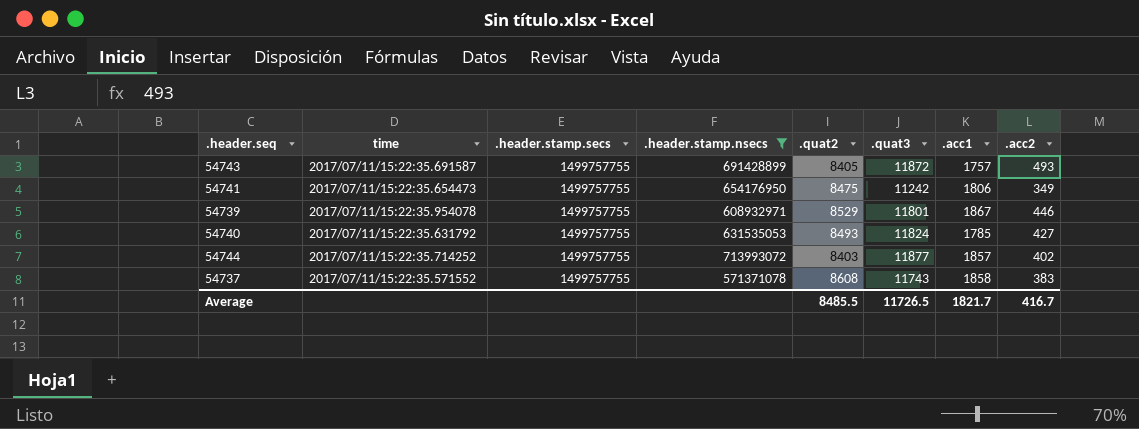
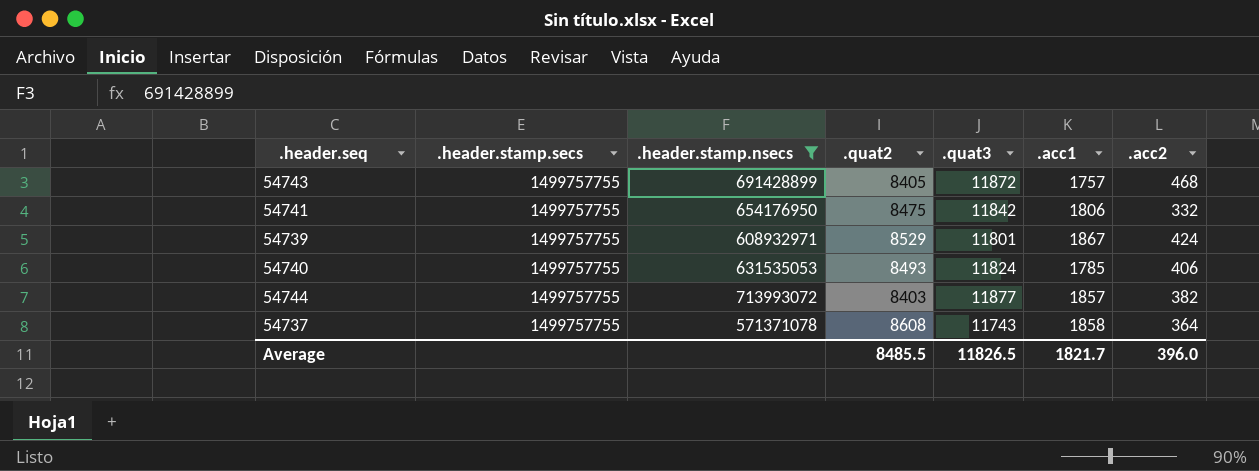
column time | position: 2 -> none
54743 | .acc2: 493 -> 468
54741 | .quat3: 11242 -> 11842
54741 | .acc2: 349 -> 332
54739 | .acc2: 446 -> 424
54740 | .acc2: 427 -> 406
54744 | .acc2: 402 -> 382
54737 | .acc2: 383 -> 364
Average | .quat3: 11726.5 -> 11826.5
Average | .acc2: 416.7 -> 396.0

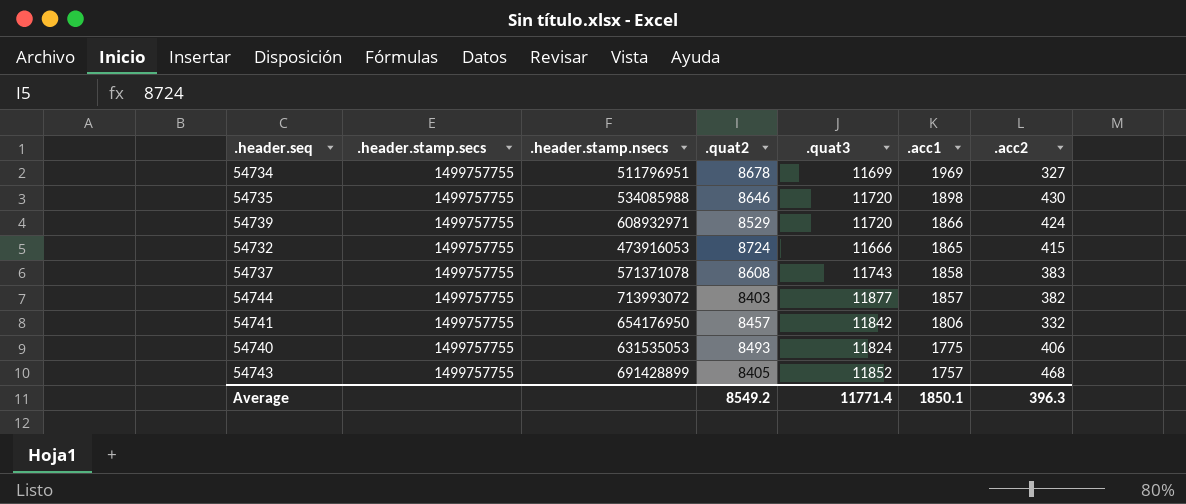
filter: .header.stamp.nsecs >= 571371078 -> none
row order: none -> .acc1 descending
54739 | .quat3: 11801 -> 11720
54739 | .acc1: 1867 -> 1866
54737 | .acc2: 364 -> 383
54741 | .quat2: 8475 -> 8457
54740 | .acc1: 1785 -> 1775
54743 | .quat3: 11872 -> 11852
Average | .quat2: 8485.5 -> 8549.2
Average | .quat3: 11826.5 -> 11771.4
Average | .acc1: 1821.7 -> 1850.1
Average | .acc2: 396.0 -> 396.3

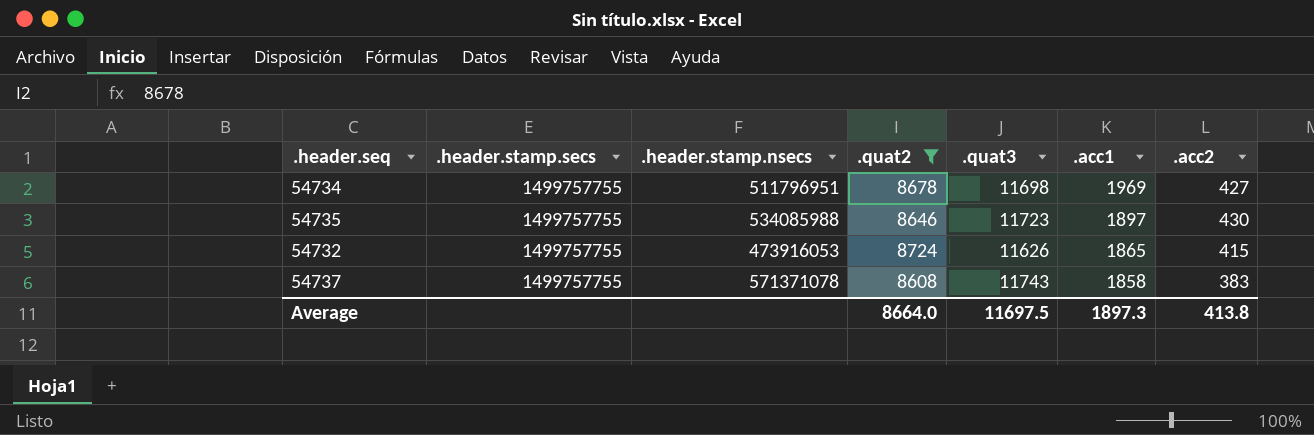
filter: none -> .quat2 >= 8608
54734 | .quat3: 11699 -> 11698
54734 | .acc2: 327 -> 427
54735 | .quat3: 11720 -> 11723
54735 | .acc1: 1898 -> 1897
54732 | .quat3: 11666 -> 11626
Average | .quat2: 8549.2 -> 8664.0
Average | .quat3: 11771.4 -> 11697.5
Average | .acc1: 1850.1 -> 1897.3
Average | .acc2: 396.3 -> 413.8

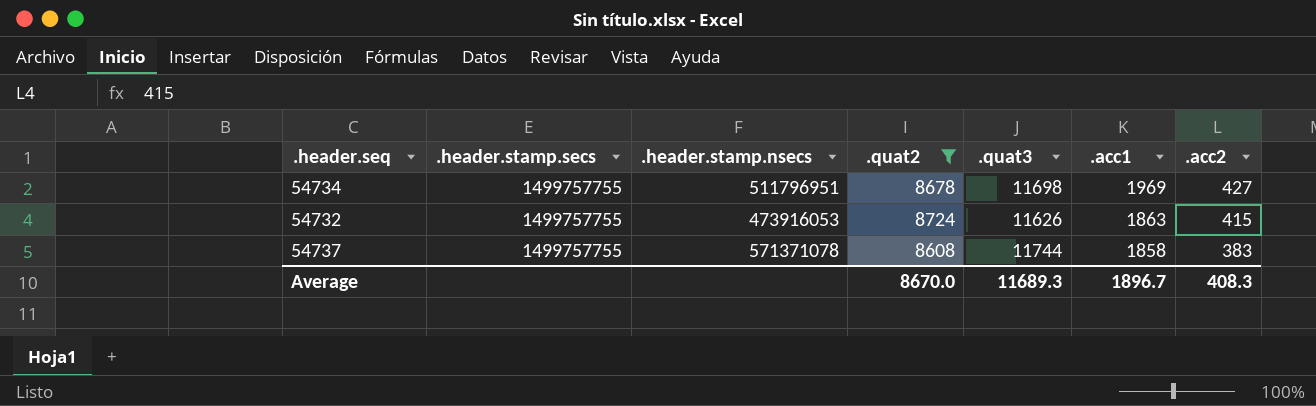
row 54735: 1499757755 | 534085988 | 8646 | 11723 | 1897 | 430 -> none
54732 | .acc1: 1865 -> 1863
54737 | .quat3: 11743 -> 11744
Average | .quat2: 8664.0 -> 8670.0
Average | .quat3: 11697.5 -> 11689.3
Average | .acc1: 1897.3 -> 1896.7
Average | .acc2: 413.8 -> 408.3

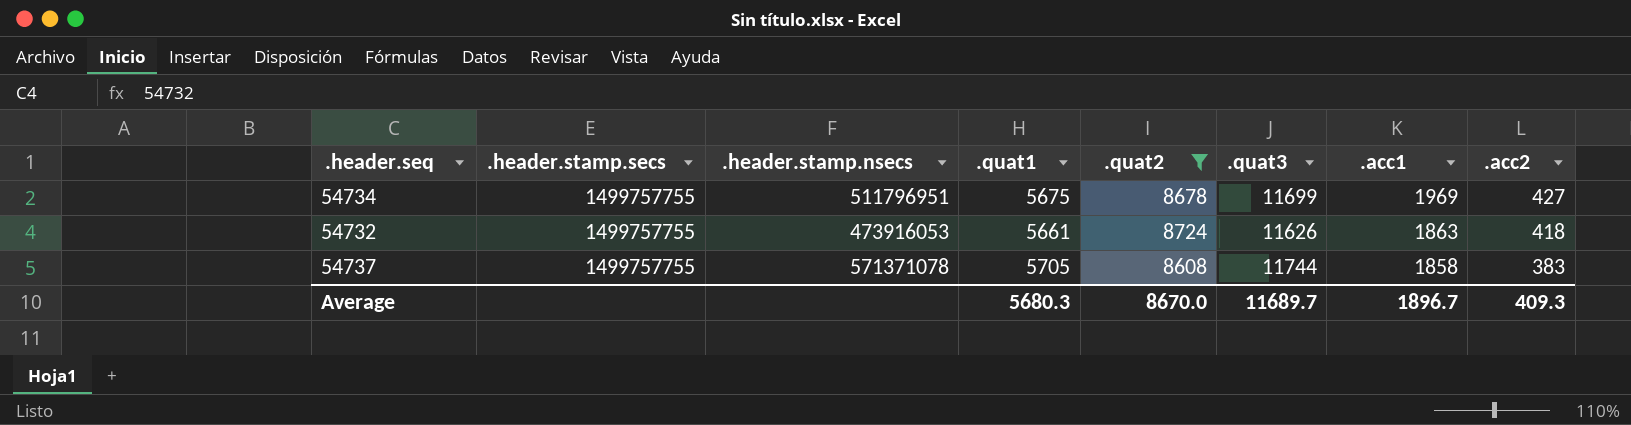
column .quat1 | position: none -> 4
54734 | .quat3: 11698 -> 11699
54732 | .acc2: 415 -> 418
Average | .quat3: 11689.3 -> 11689.7
Average | .acc2: 408.3 -> 409.3

